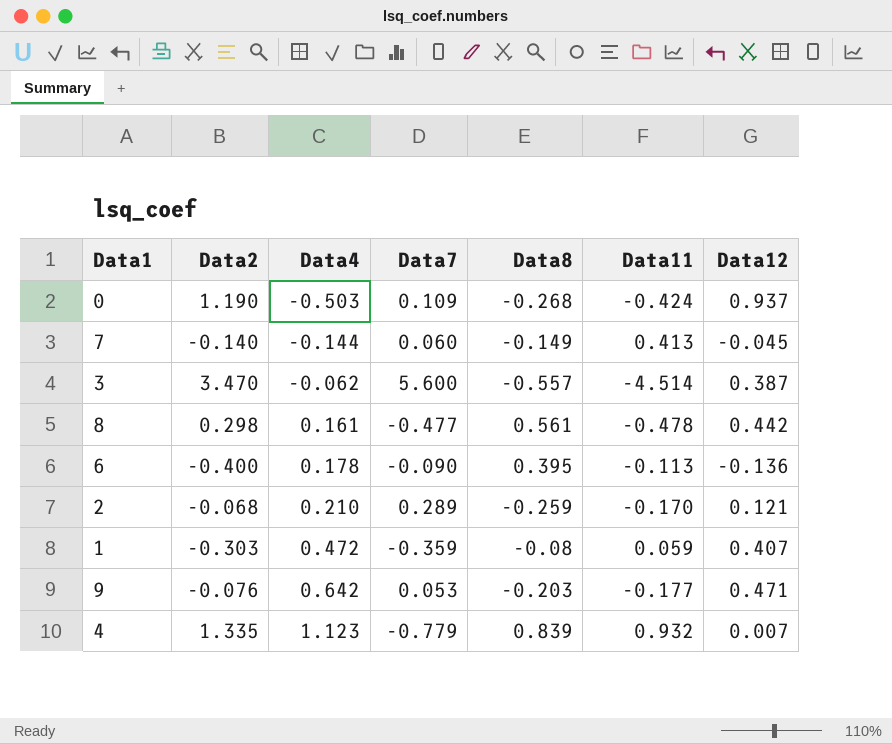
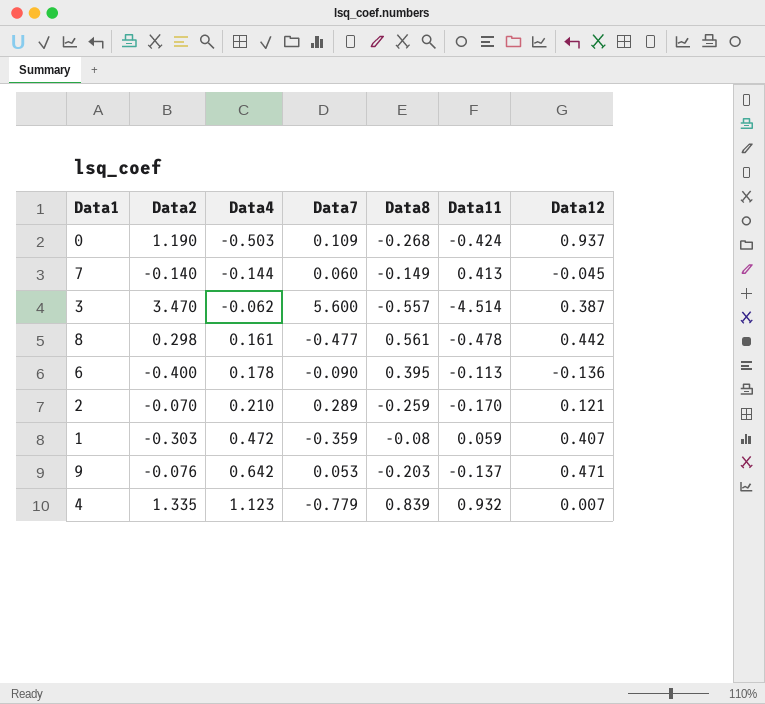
2 | Data2: -0.068 -> -0.070
9 | Data11: -0.177 -> -0.137

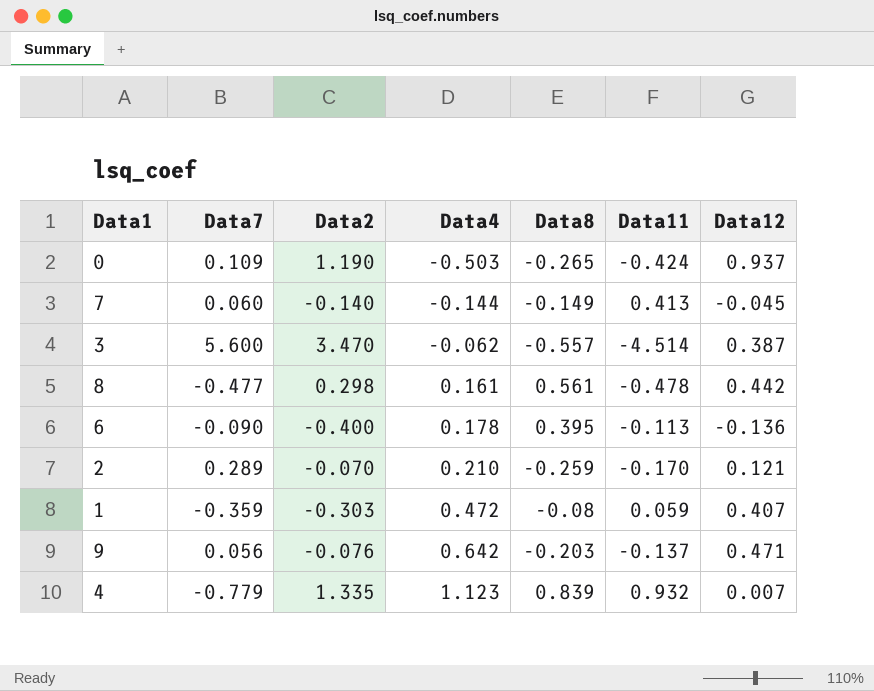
column Data7 | position: 4 -> 2
0 | Data8: -0.268 -> -0.265
9 | Data7: 0.053 -> 0.056

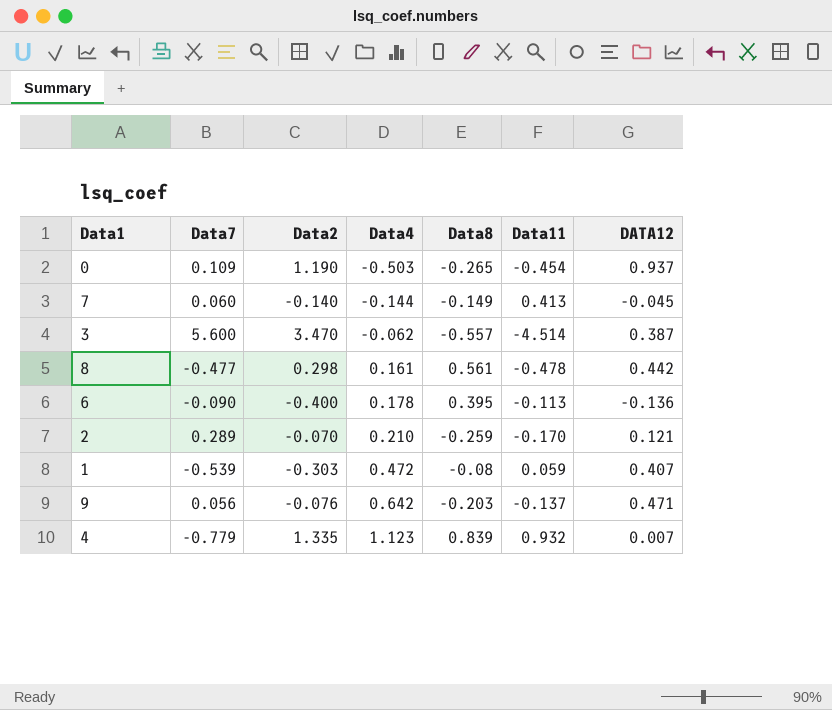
column name: Data12 -> DATA12
0 | Data11: -0.424 -> -0.454
1 | Data7: -0.359 -> -0.539

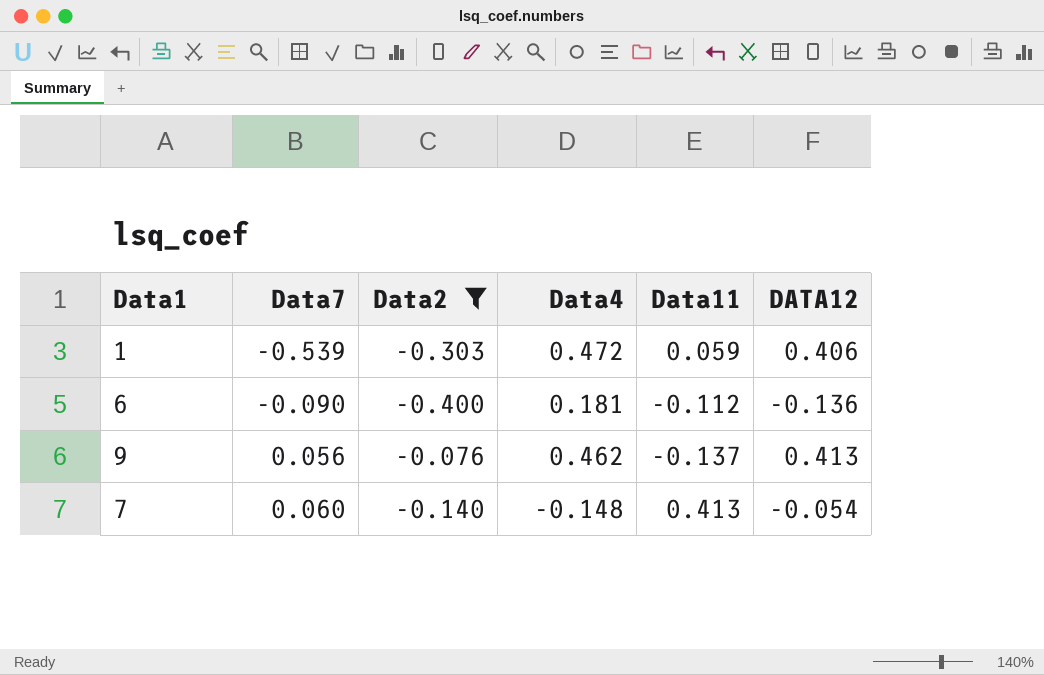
filter: none -> Data2 <= -0.076
row order: Data4 ascending -> Data7 ascending
column Data8 | position: 5 -> none
1 | DATA12: 0.407 -> 0.406
6 | Data4: 0.178 -> 0.181
6 | Data11: -0.113 -> -0.112
9 | Data4: 0.642 -> 0.462
9 | DATA12: 0.471 -> 0.413
7 | Data4: -0.144 -> -0.148
7 | DATA12: -0.045 -> -0.054

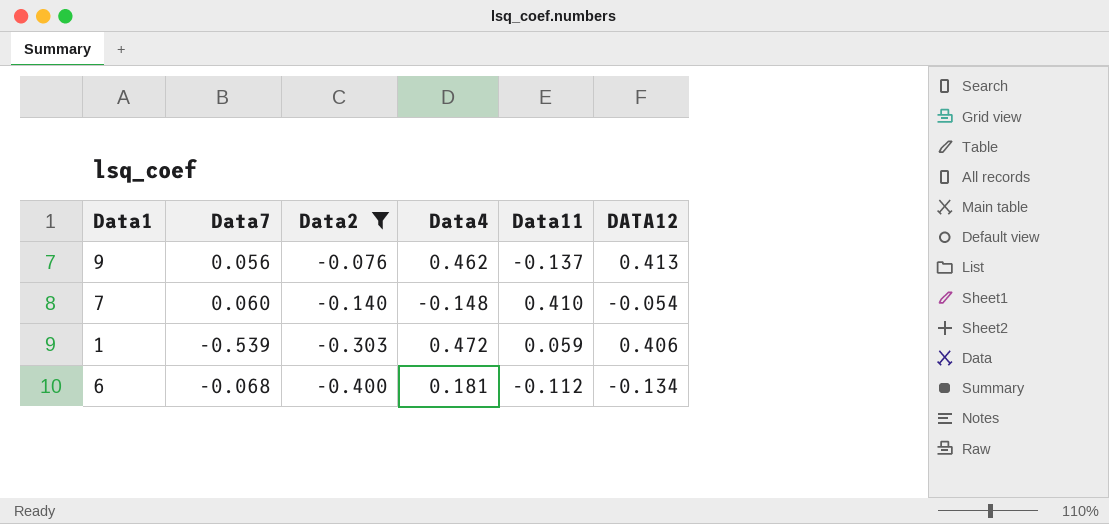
row order: Data7 ascending -> Data2 descending
7 | Data11: 0.413 -> 0.410
6 | Data7: -0.090 -> -0.068
6 | DATA12: -0.136 -> -0.134

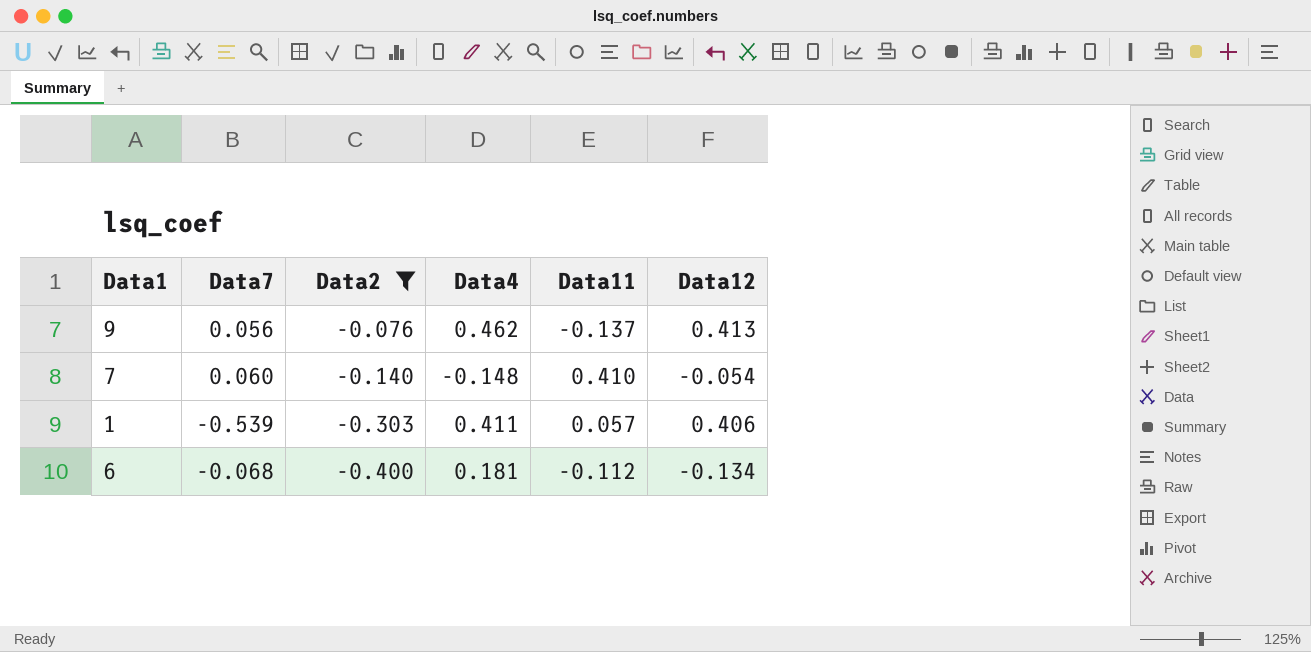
column name: DATA12 -> Data12
1 | Data4: 0.472 -> 0.411
1 | Data11: 0.059 -> 0.057

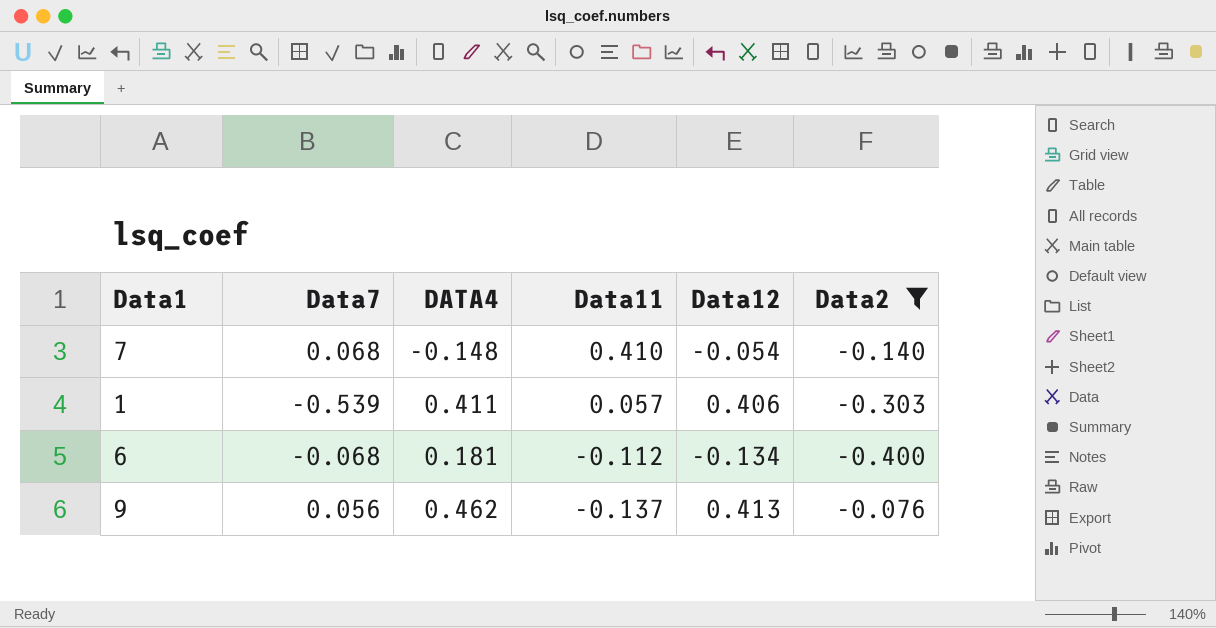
row order: Data2 descending -> Data11 descending
column name: Data4 -> DATA4
column Data2 | position: 3 -> 6
7 | Data7: 0.060 -> 0.068

